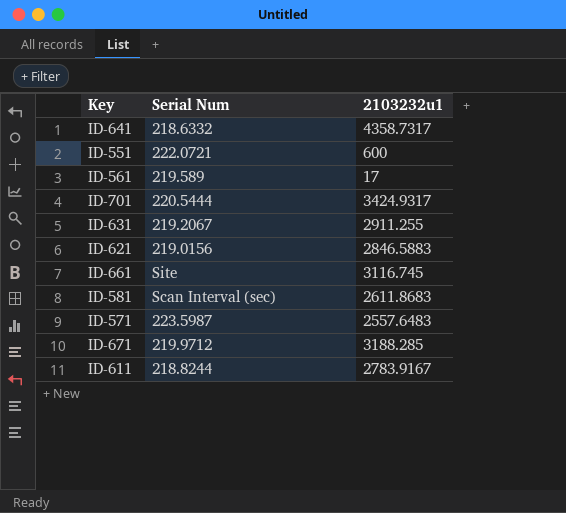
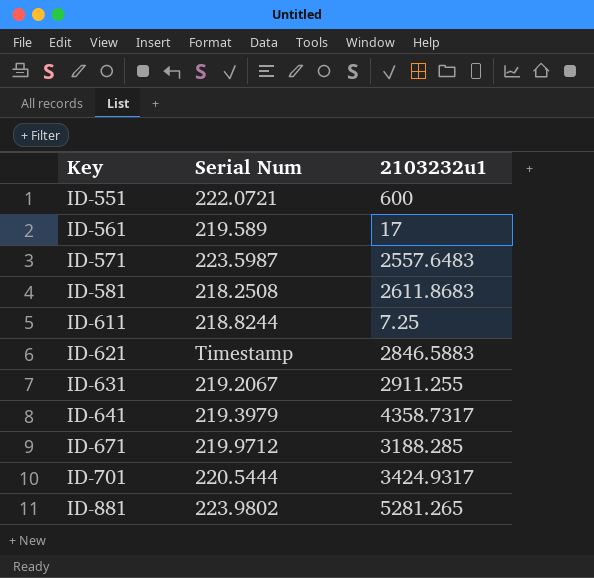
row order: none -> Key ascending
row ID-661: Site | 3116.745 -> none
ID-581 | Serial Num: Scan Interval (sec) -> 218.2508
ID-611 | 2103232u1: 2783.9167 -> 7.25
ID-621 | Serial Num: 219.0156 -> Timestamp
ID-641 | Serial Num: 218.6332 -> 219.3979
row ID-881: none -> 223.9802 | 5281.265

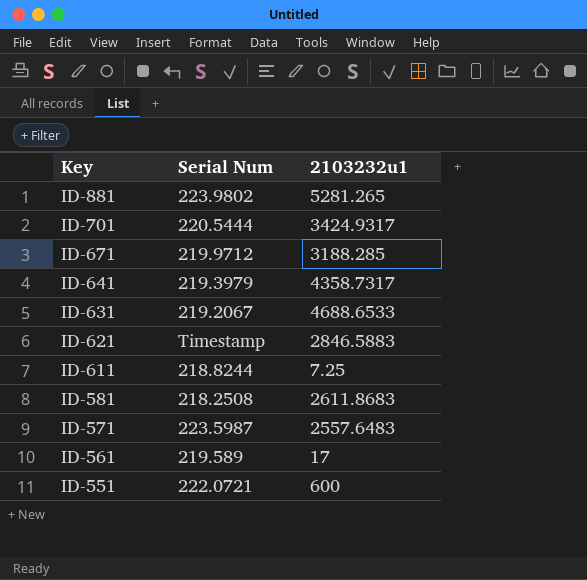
row order: Key ascending -> Key descending
ID-631 | 2103232u1: 2911.255 -> 4688.6533

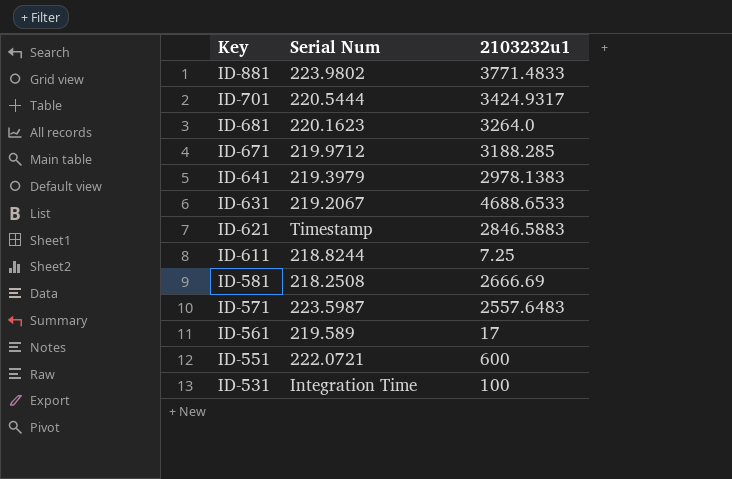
ID-881 | 2103232u1: 5281.265 -> 3771.4833
row ID-681: none -> 220.1623 | 3264.0
ID-641 | 2103232u1: 4358.7317 -> 2978.1383
ID-581 | 2103232u1: 2611.8683 -> 2666.69
row ID-531: none -> Integration Time | 100

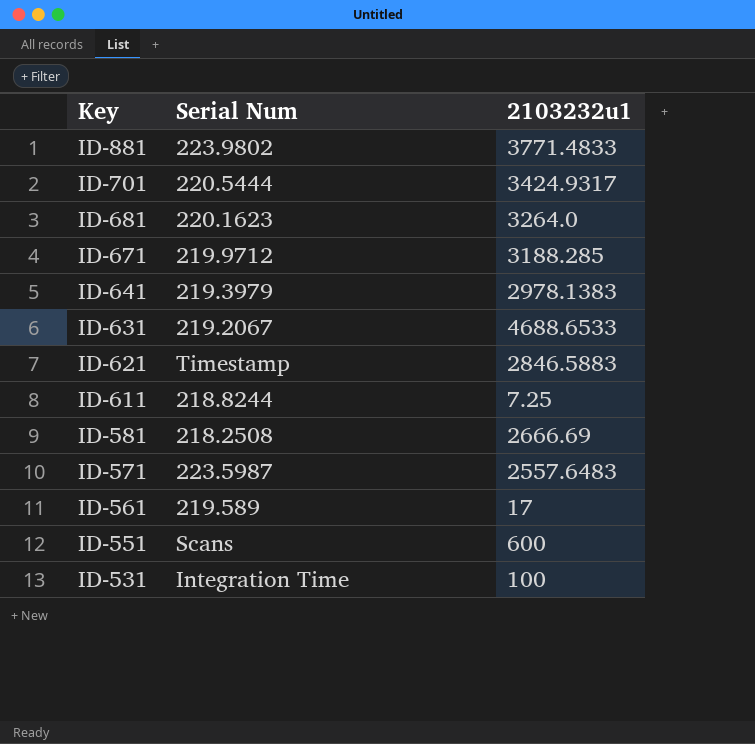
ID-551 | Serial Num: 222.0721 -> Scans

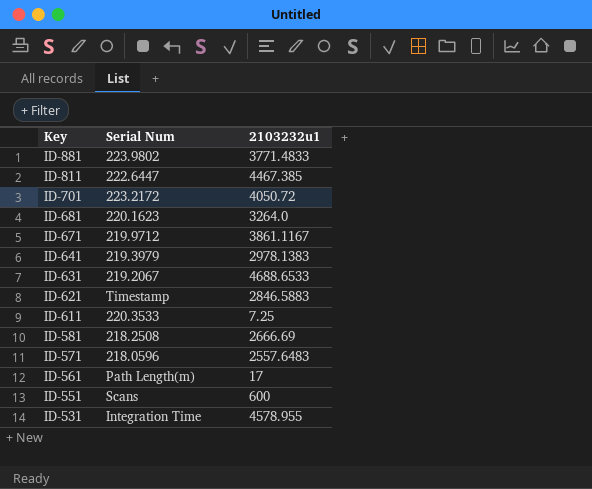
row ID-811: none -> 222.6447 | 4467.385
ID-701 | Serial Num: 220.5444 -> 223.2172
ID-701 | 2103232u1: 3424.9317 -> 4050.72
ID-671 | 2103232u1: 3188.285 -> 3861.1167
ID-611 | Serial Num: 218.8244 -> 220.3533
ID-571 | Serial Num: 223.5987 -> 218.0596
ID-561 | Serial Num: 219.589 -> Path Length(m)
ID-531 | 2103232u1: 100 -> 4578.955

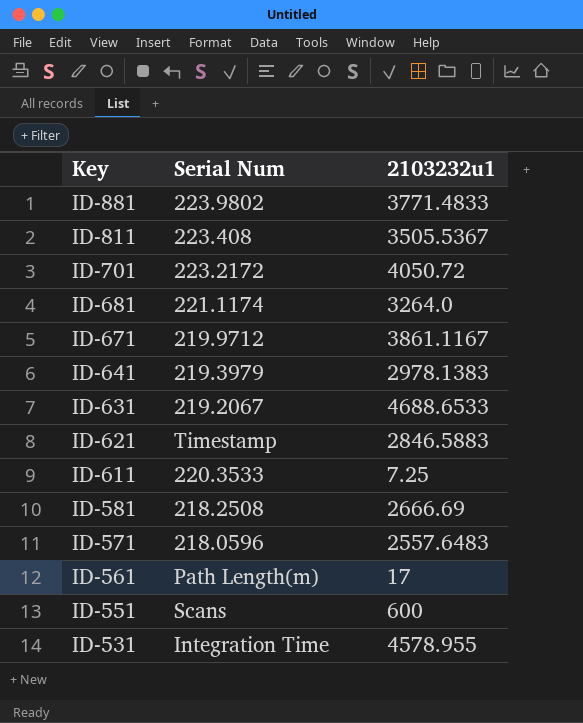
ID-811 | Serial Num: 222.6447 -> 223.408
ID-811 | 2103232u1: 4467.385 -> 3505.5367
ID-681 | Serial Num: 220.1623 -> 221.1174

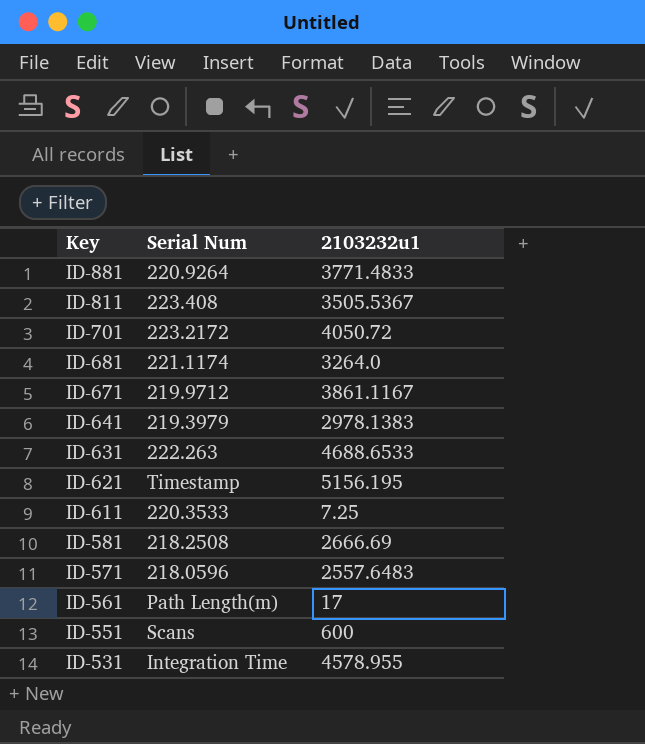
ID-881 | Serial Num: 223.9802 -> 220.9264
ID-631 | Serial Num: 219.2067 -> 222.263
ID-621 | 2103232u1: 2846.5883 -> 5156.195

